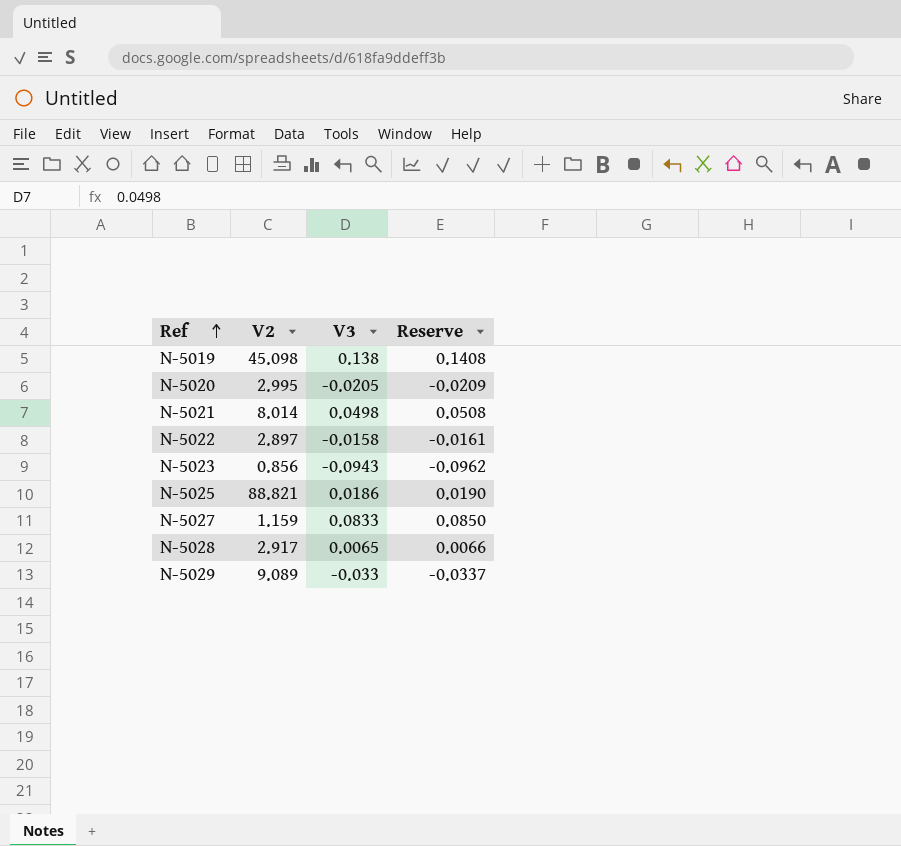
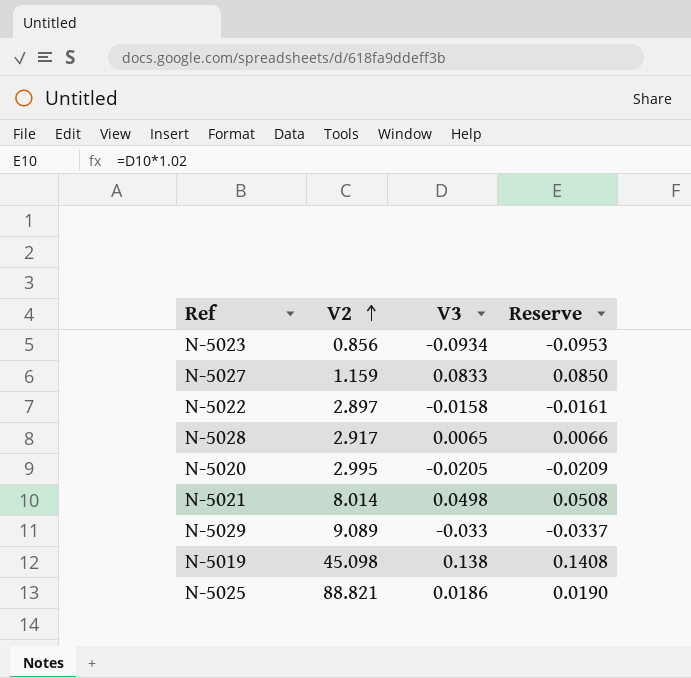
row order: Ref ascending -> V2 ascending
N-5023 | V3: -0.0943 -> -0.0934
N-5023 | Reserve: -0.0962 -> -0.0953

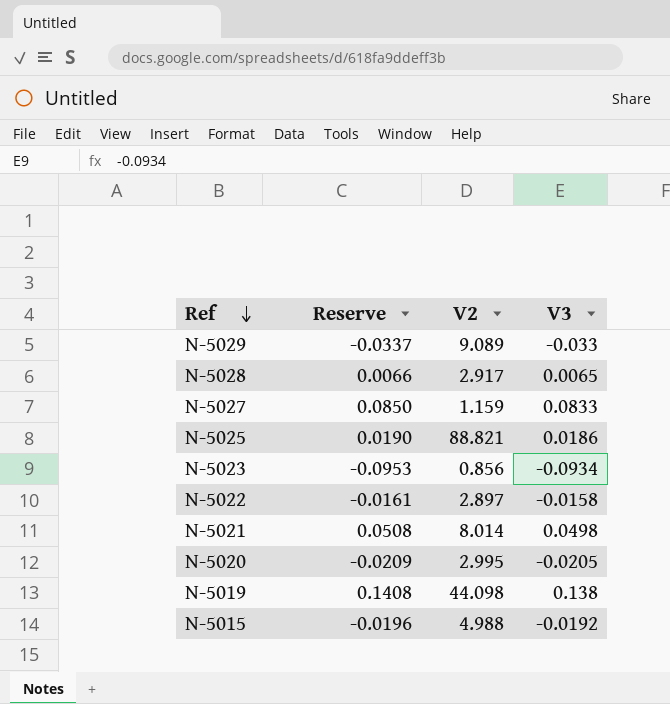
row order: V2 ascending -> Ref descending
column Reserve | position: 4 -> 2
N-5019 | V2: 45.098 -> 44.098
row N-5015: none -> -0.0196 | 4.988 | -0.0192

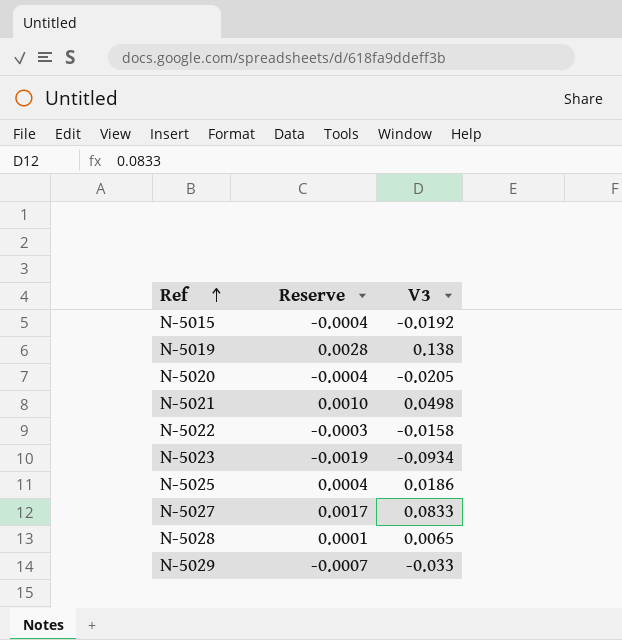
row order: Ref descending -> Ref ascending
column V2 | position: 3 -> none
column Reserve | formula: [V3] * 1.02 -> [V3] * 0.02

